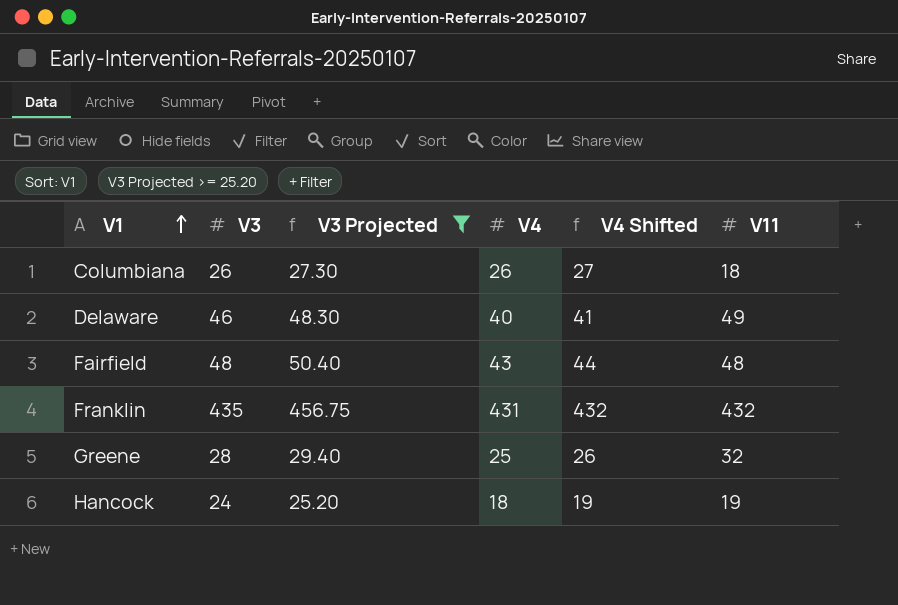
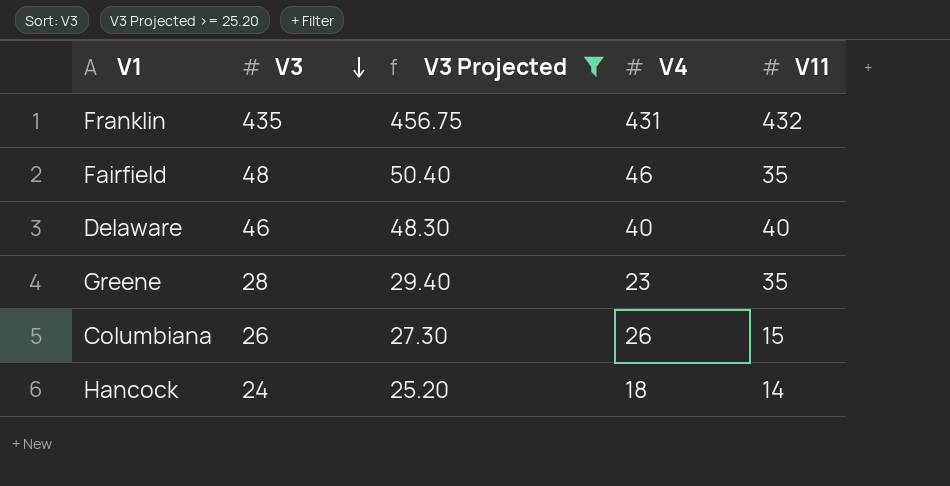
row order: V1 ascending -> V3 descending
column V4 Shifted | formula: [V4] + 1 -> none
Fairfield | V4: 43 -> 46
Fairfield | V11: 48 -> 35
Delaware | V11: 49 -> 40
Greene | V4: 25 -> 23
Greene | V11: 32 -> 35
Columbiana | V11: 18 -> 15
Hancock | V11: 19 -> 14

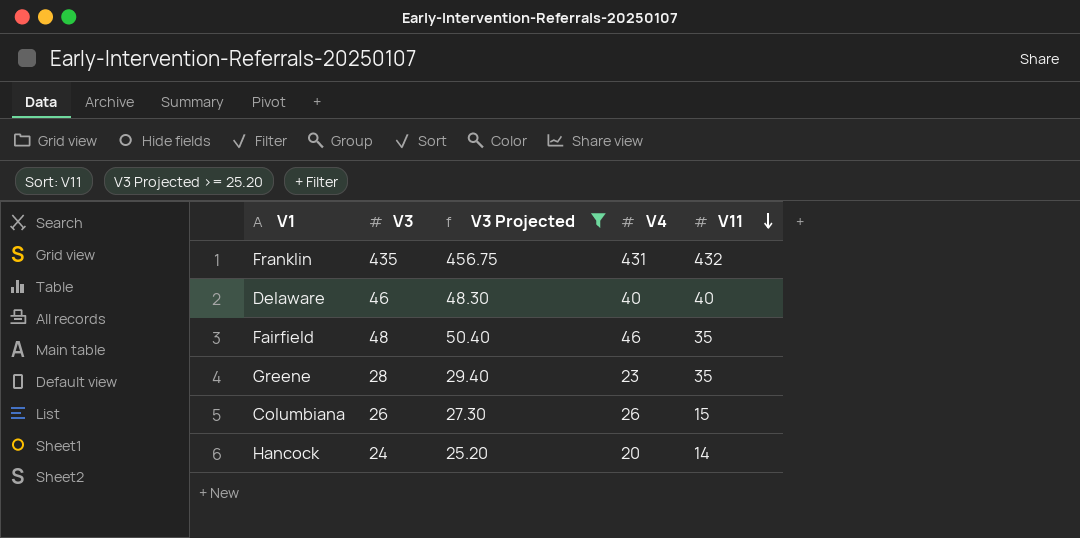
row order: V3 descending -> V11 descending
Hancock | V4: 18 -> 20

